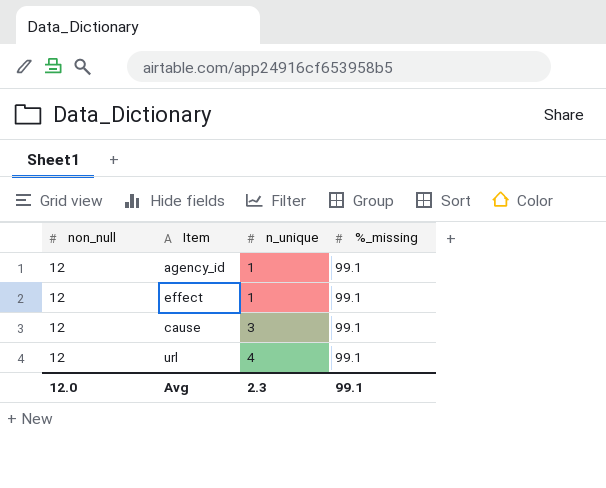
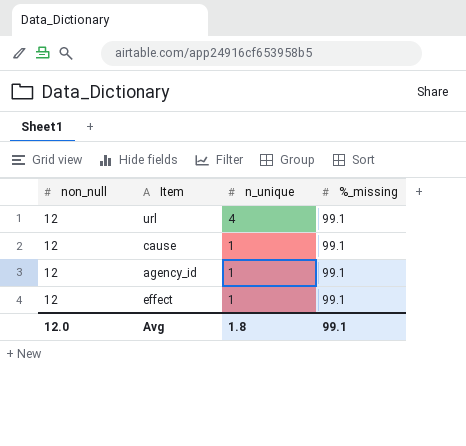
row order: n_unique ascending -> n_unique descending
cause | n_unique: 3 -> 1
Avg | n_unique: 2.3 -> 1.8

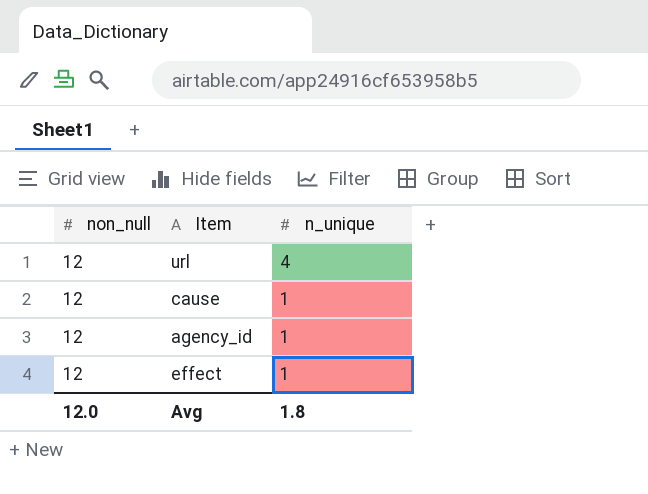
column %_missing | position: 4 -> none

